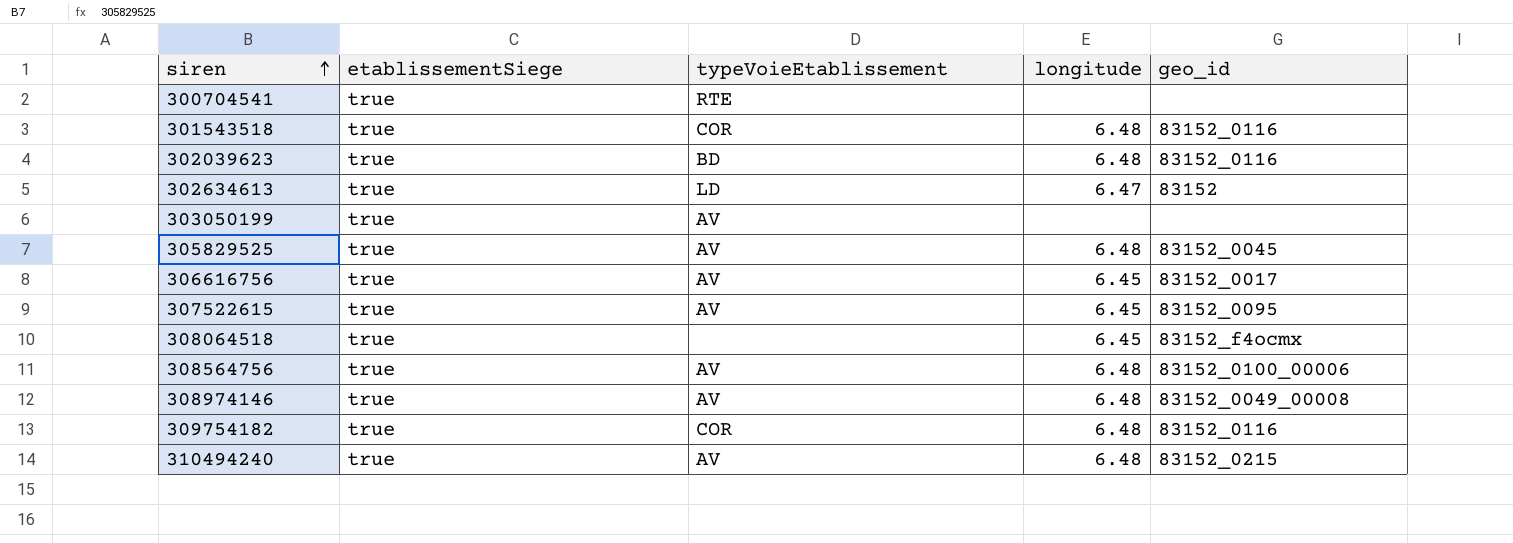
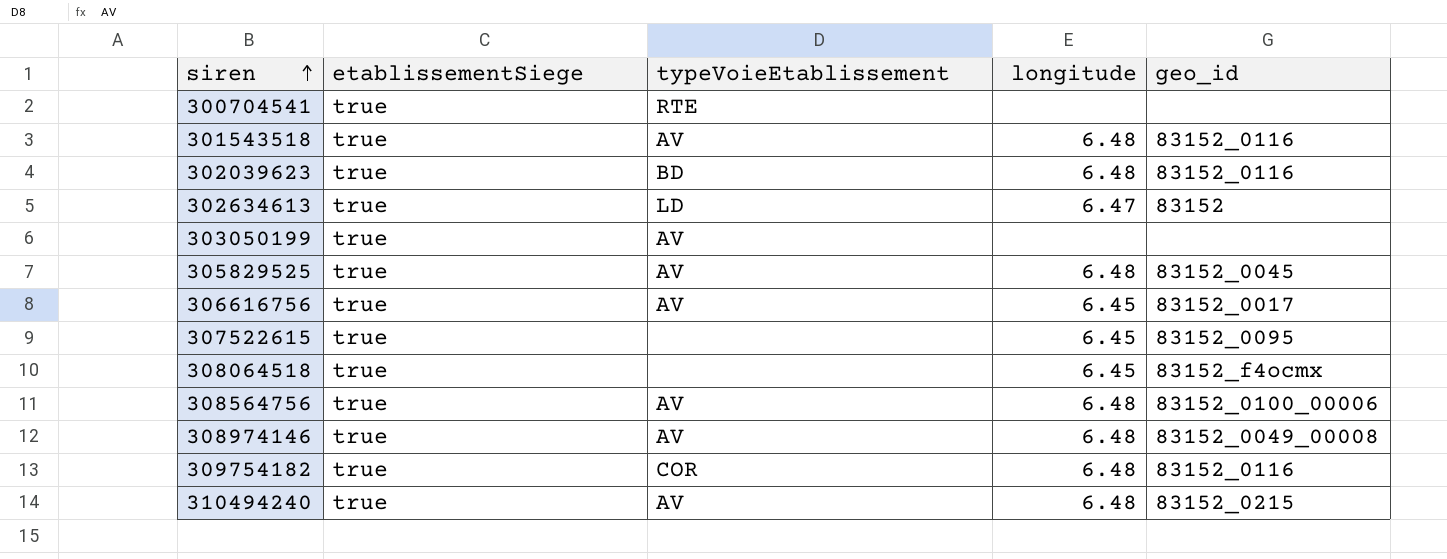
301543518 | typeVoieEtablissement: COR -> AV
307522615 | typeVoieEtablissement: AV -> none

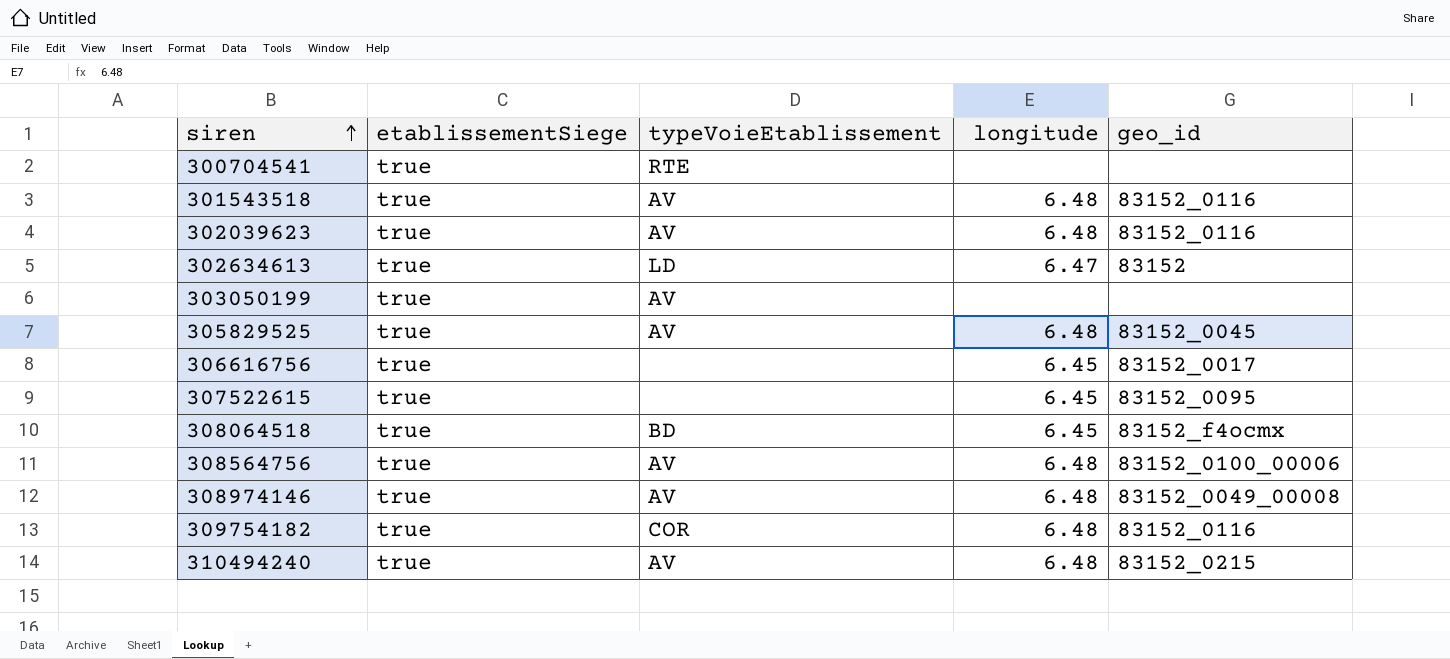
302039623 | typeVoieEtablissement: BD -> AV
306616756 | typeVoieEtablissement: AV -> none
308064518 | typeVoieEtablissement: none -> BD

